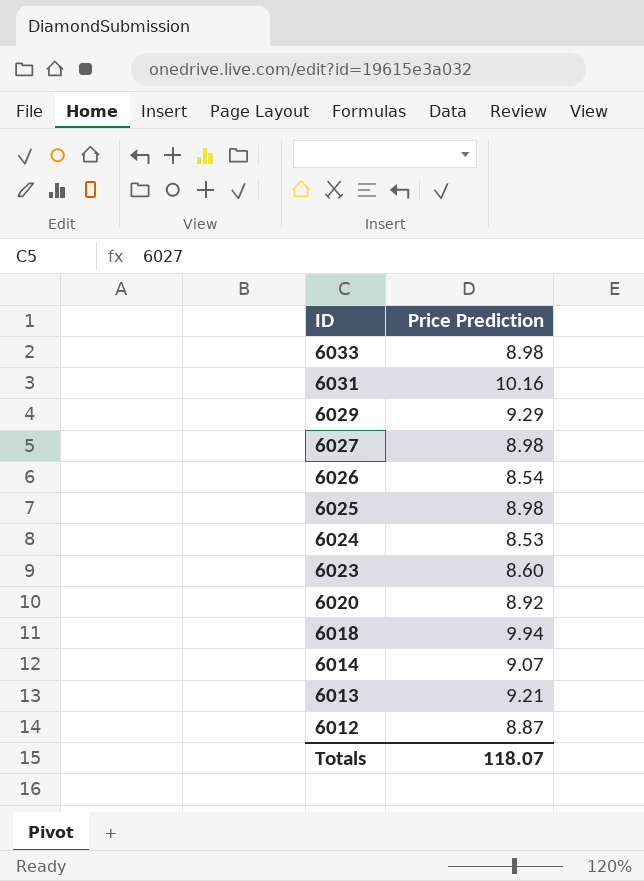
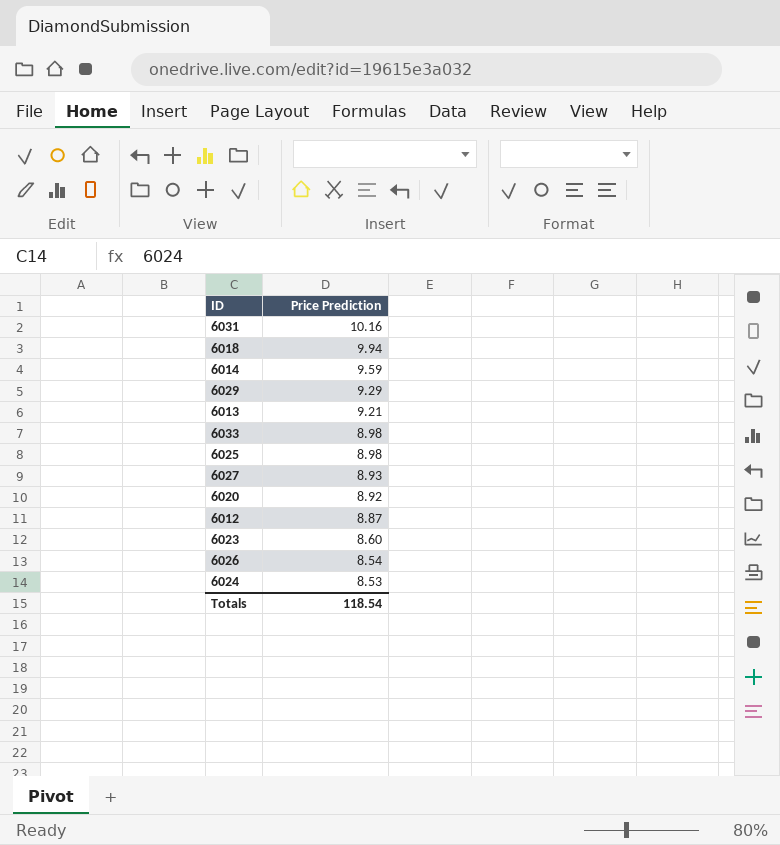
row order: ID descending -> Price Prediction descending
6014 | Price Prediction: 9.07 -> 9.59
6027 | Price Prediction: 8.98 -> 8.93
Totals | Price Prediction: 118.07 -> 118.54

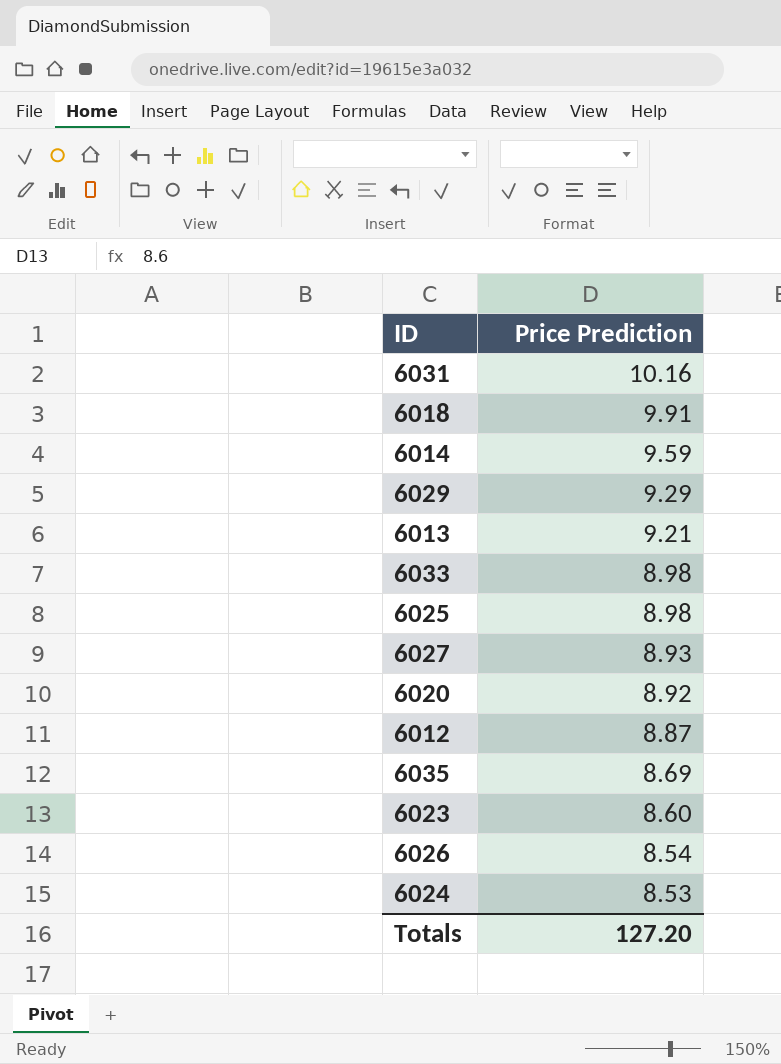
6018 | Price Prediction: 9.94 -> 9.91
row 6035: none -> 8.69
Totals | Price Prediction: 118.54 -> 127.20

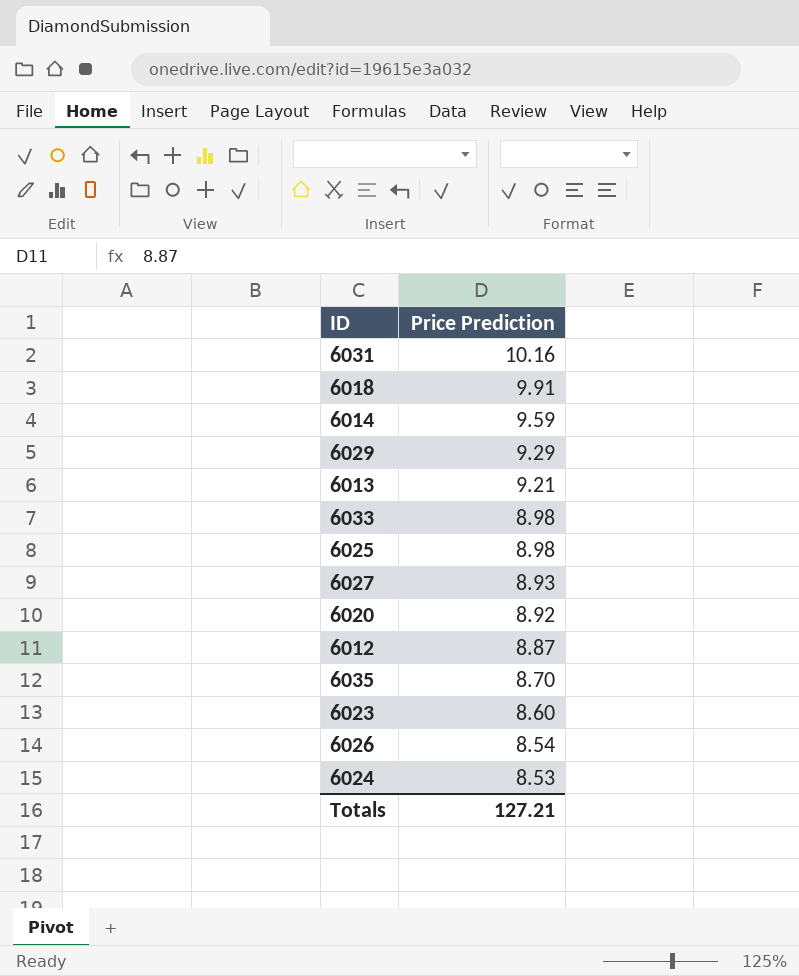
6035 | Price Prediction: 8.69 -> 8.70
Totals | Price Prediction: 127.20 -> 127.21

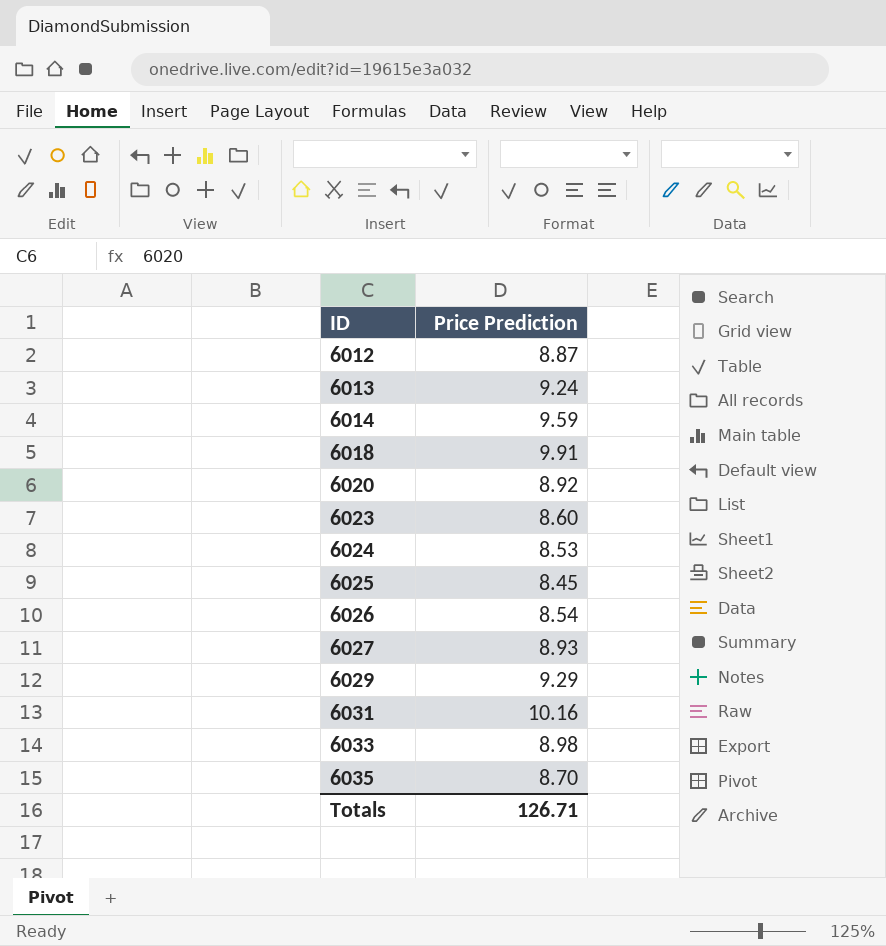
row order: Price Prediction descending -> ID ascending
6013 | Price Prediction: 9.21 -> 9.24
6025 | Price Prediction: 8.98 -> 8.45
Totals | Price Prediction: 127.21 -> 126.71

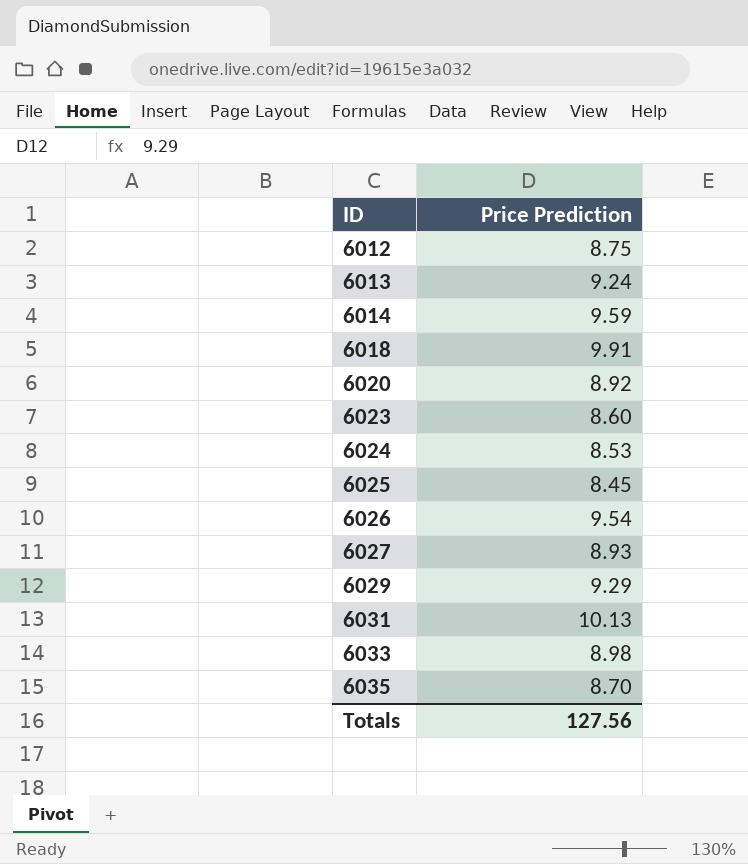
6012 | Price Prediction: 8.87 -> 8.75
6026 | Price Prediction: 8.54 -> 9.54
6031 | Price Prediction: 10.16 -> 10.13
Totals | Price Prediction: 126.71 -> 127.56

